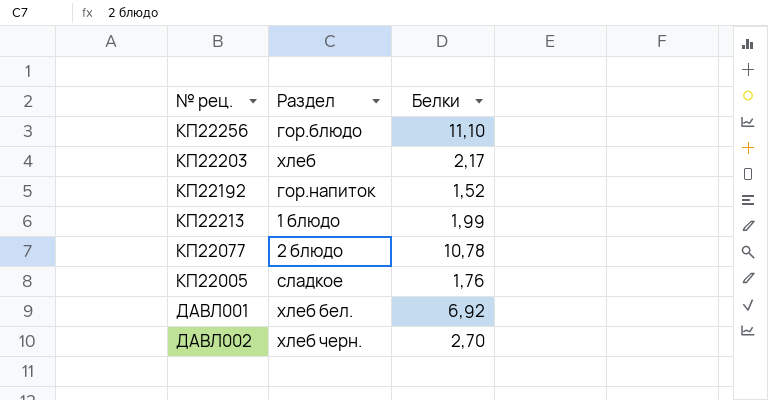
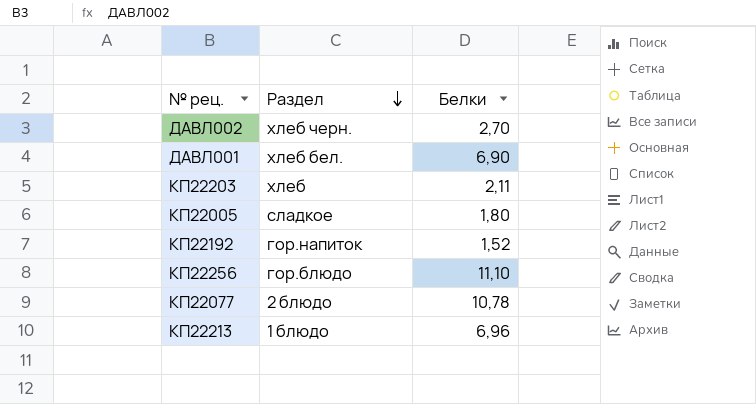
row order: none -> Раздел descending
ДАВЛ001 | Белки: 6,92 -> 6,90
КП22203 | Белки: 2,17 -> 2,11
КП22005 | Белки: 1,76 -> 1,80
КП22213 | Белки: 1,99 -> 6,96

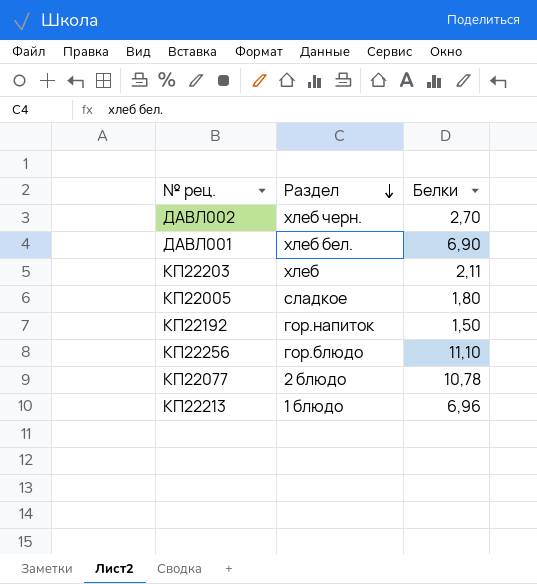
КП22192 | Белки: 1,52 -> 1,50

